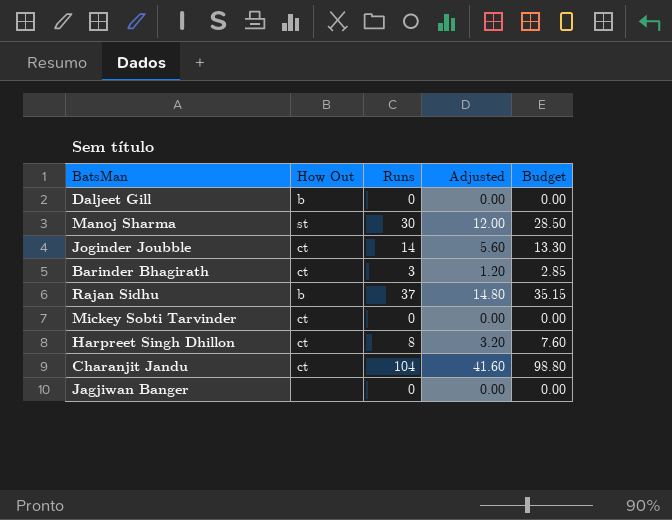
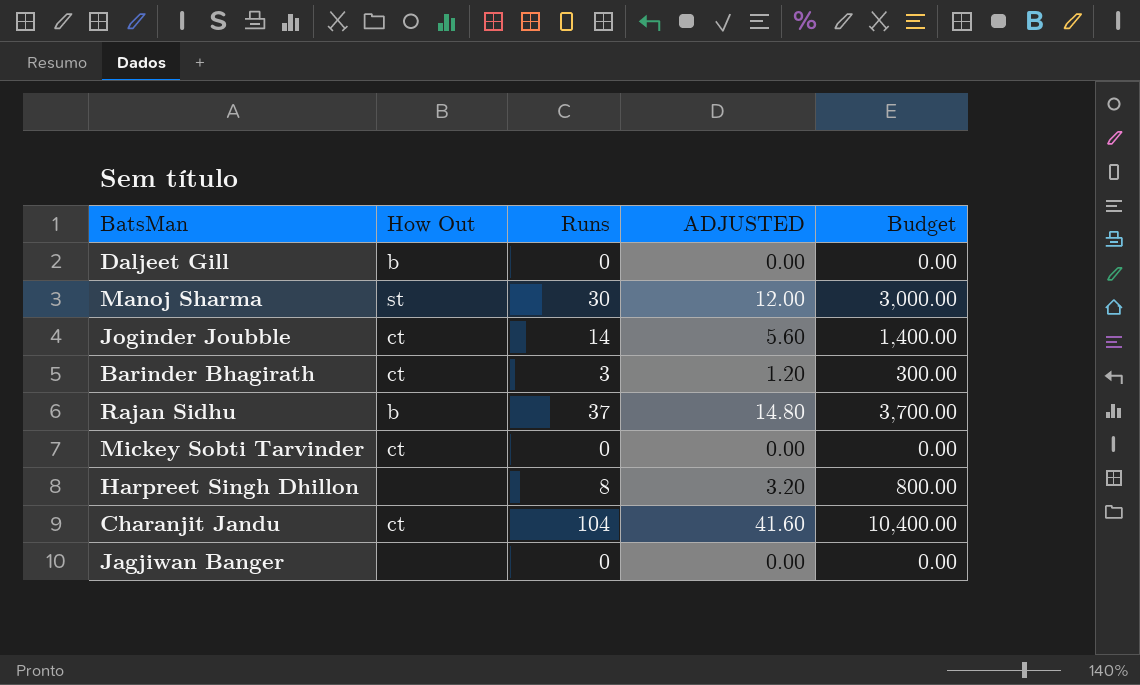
column name: Adjusted -> ADJUSTED
column Budget | formula: [Runs] * 0.95 -> [Runs] * 100
Harpreet Singh Dhillon | How Out: ct -> none

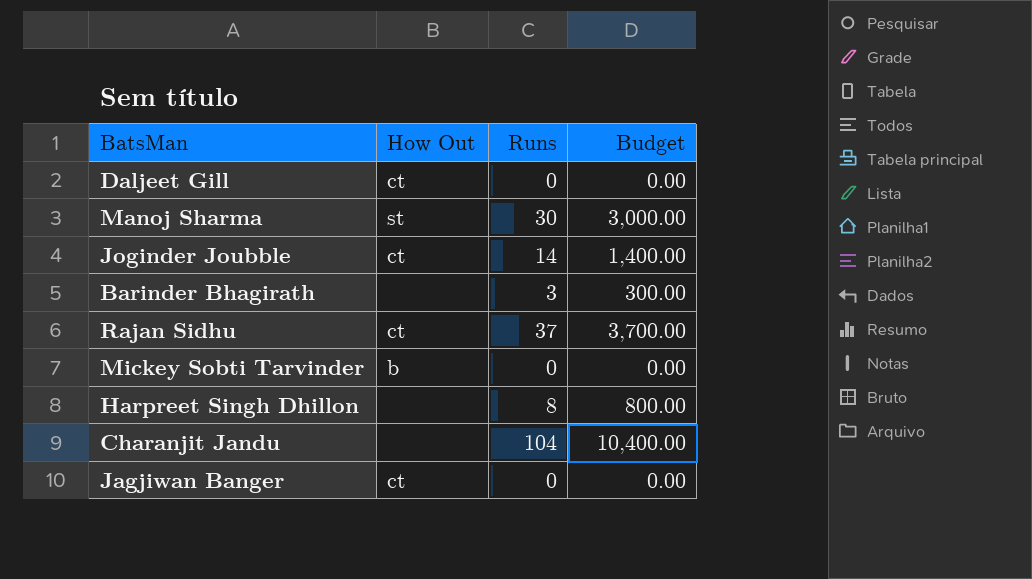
column ADJUSTED | formula: [Runs] * 0.4 -> none
Daljeet Gill | How Out: b -> ct
Barinder Bhagirath | How Out: ct -> none
Rajan Sidhu | How Out: b -> ct
Mickey Sobti Tarvinder | How Out: ct -> b
Charanjit Jandu | How Out: ct -> none
Jagjiwan Banger | How Out: none -> ct

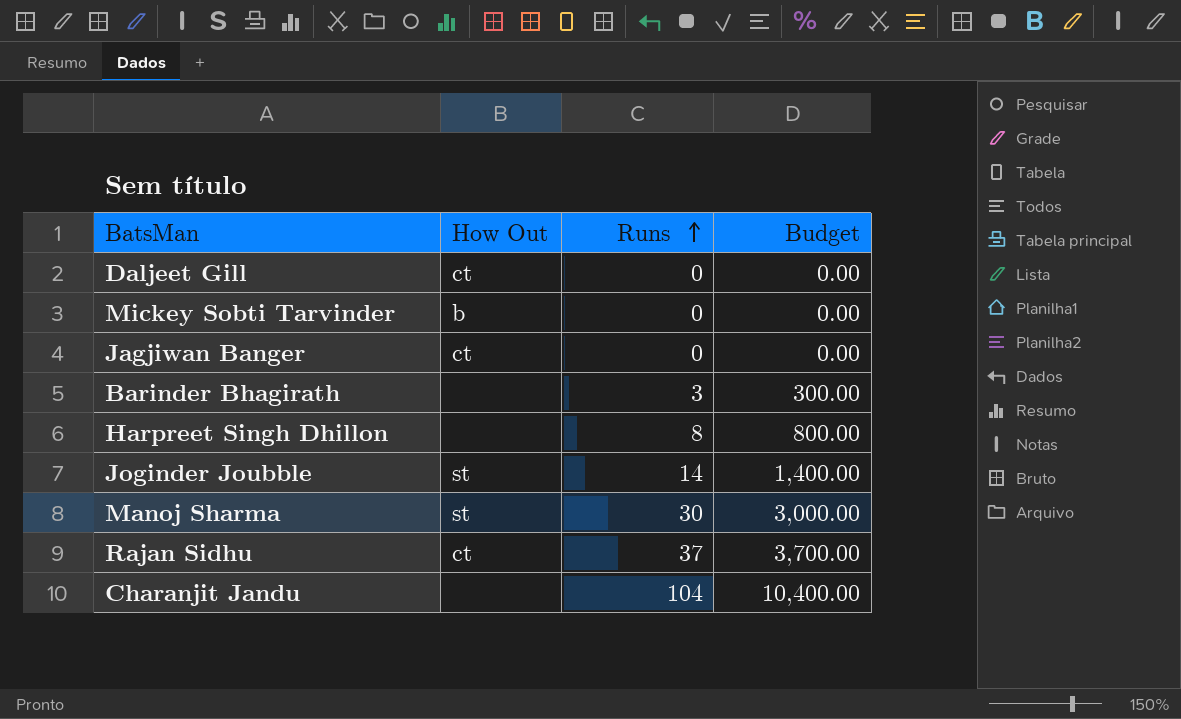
row order: none -> Runs ascending
Joginder Joubble | How Out: ct -> st

